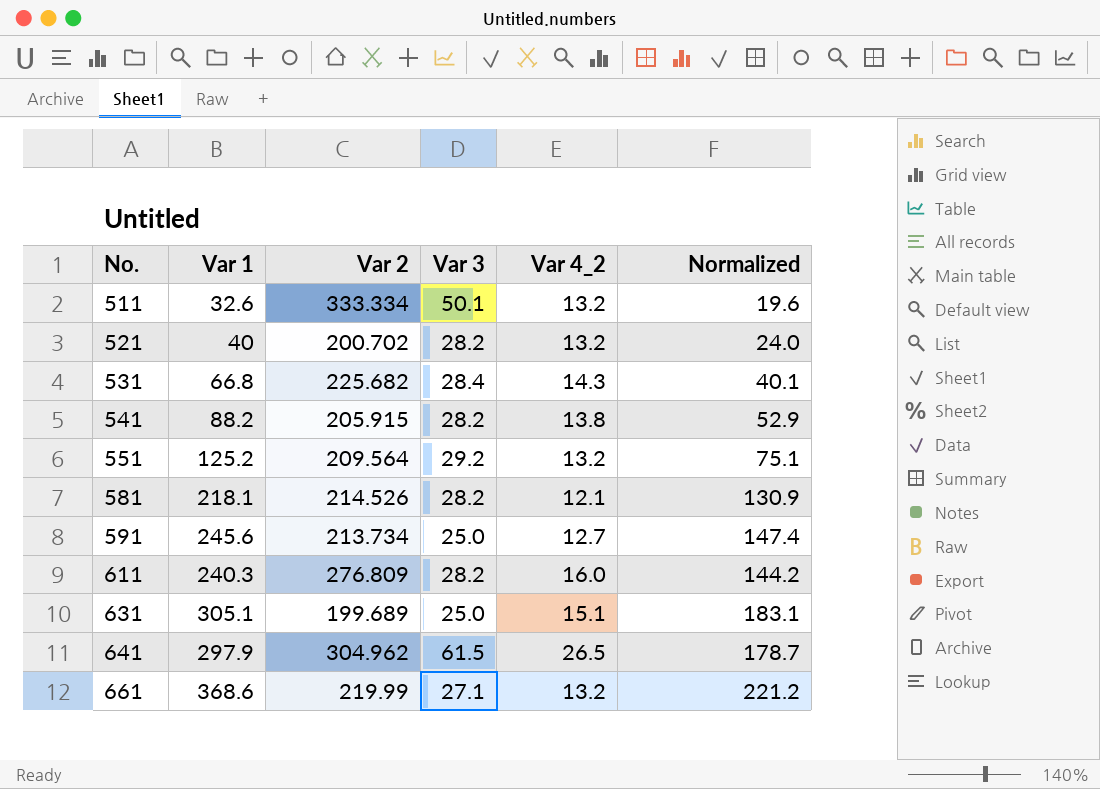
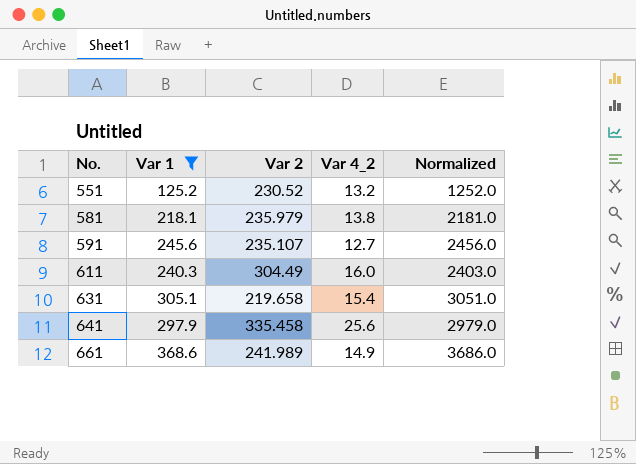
filter: none -> Var 1 >= 125.2
column Var 3 | position: 4 -> none
column Normalized | formula: [Var 1] * 0.6 -> [Var 1] * 10
551 | Var 2: 209.564 -> 230.52
581 | Var 2: 214.526 -> 235.979
581 | Var 4_2: 12.1 -> 13.8
591 | Var 2: 213.734 -> 235.107
611 | Var 2: 276.809 -> 304.49
631 | Var 2: 199.689 -> 219.658
631 | Var 4_2: 15.1 -> 15.4
641 | Var 2: 304.962 -> 335.458
641 | Var 4_2: 26.5 -> 25.6
661 | Var 2: 219.99 -> 241.989
661 | Var 4_2: 13.2 -> 14.9

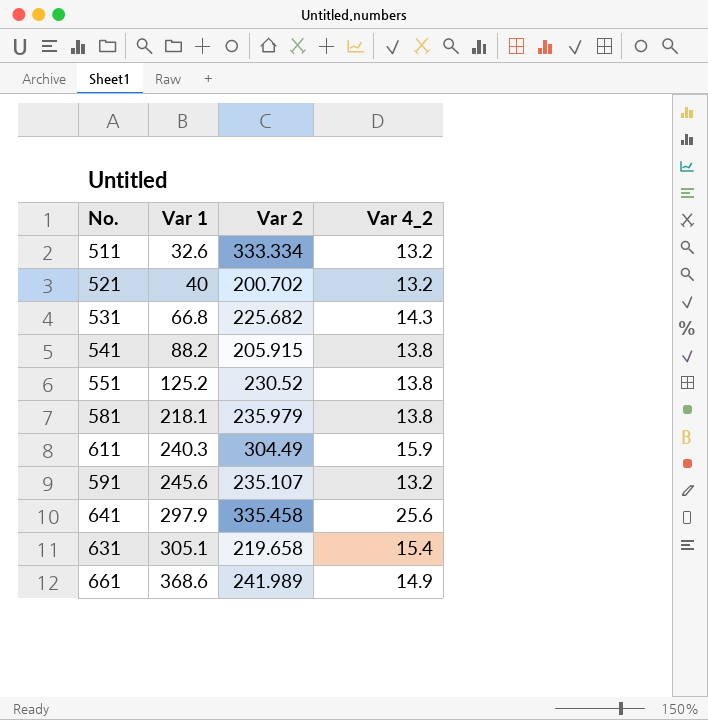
filter: Var 1 >= 125.2 -> none
row order: No. ascending -> Var 1 ascending
column Normalized | formula: [Var 1] * 10 -> none
551 | Var 4_2: 13.2 -> 13.8
611 | Var 4_2: 16.0 -> 15.9
591 | Var 4_2: 12.7 -> 13.2

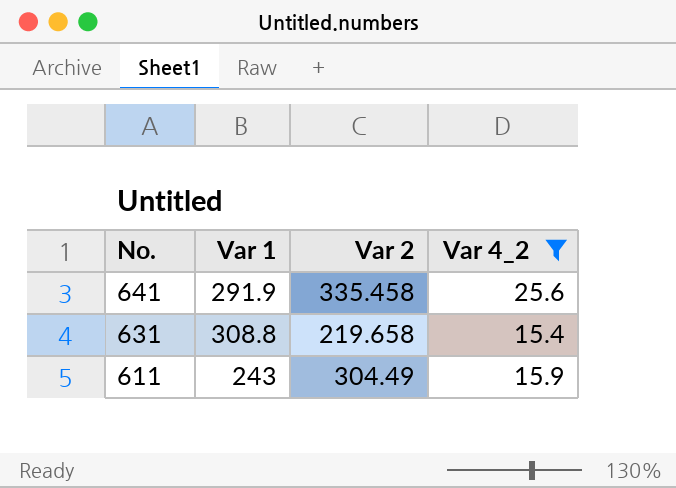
filter: none -> Var 4_2 >= 15.4
row order: Var 1 ascending -> No. descending
641 | Var 1: 297.9 -> 291.9
631 | Var 1: 305.1 -> 308.8
611 | Var 1: 240.3 -> 243

